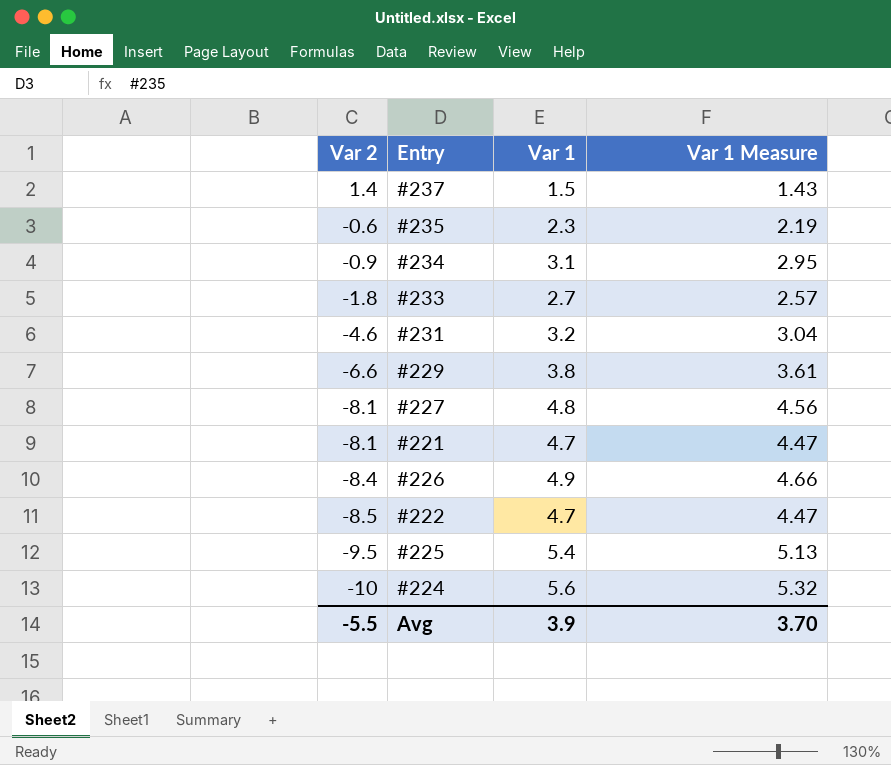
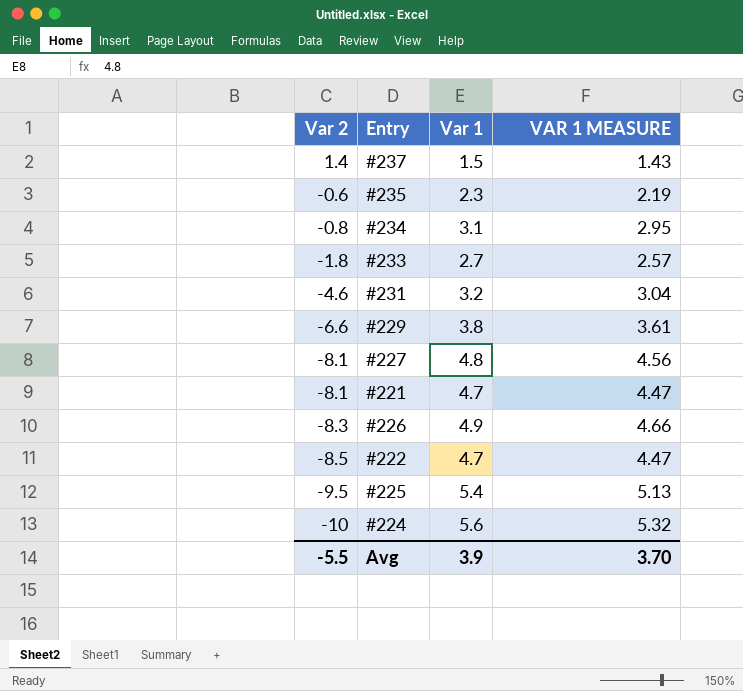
column name: Var 1 Measure -> VAR 1 MEASURE
#234 | Var 2: -0.9 -> -0.8
#226 | Var 2: -8.4 -> -8.3

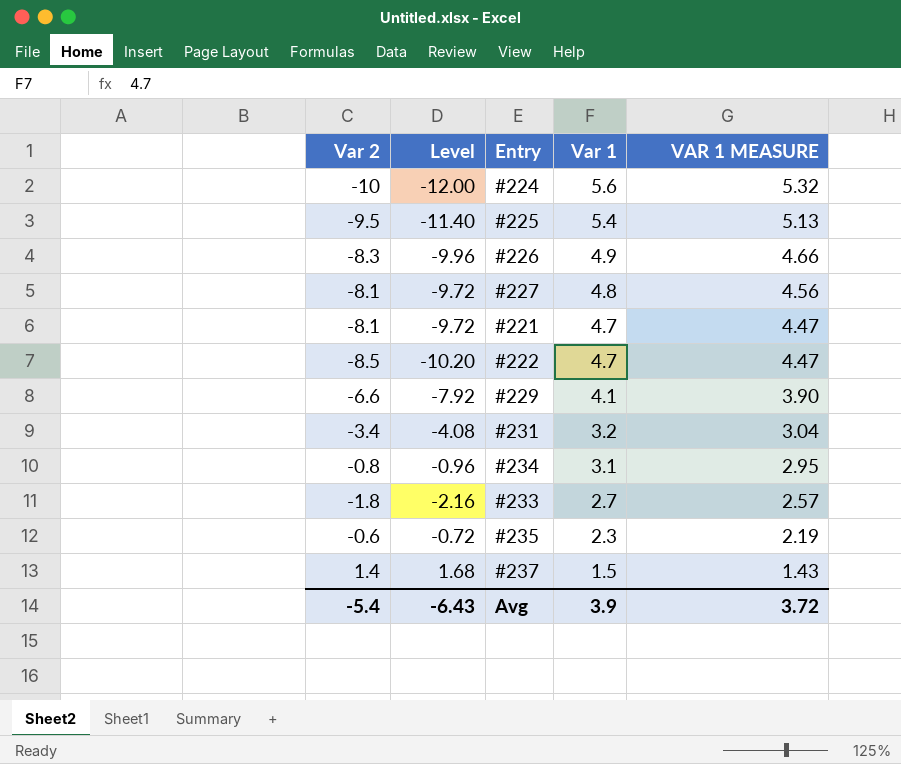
row order: Var 2 descending -> Var 1 descending
column Level | formula: none -> [Var 2] * 1.2
#229 | Var 1: 3.8 -> 4.1
#229 | VAR 1 MEASURE: 3.61 -> 3.90
#231 | Var 2: -4.6 -> -3.4
Avg | Var 2: -5.5 -> -5.4
Avg | VAR 1 MEASURE: 3.70 -> 3.72

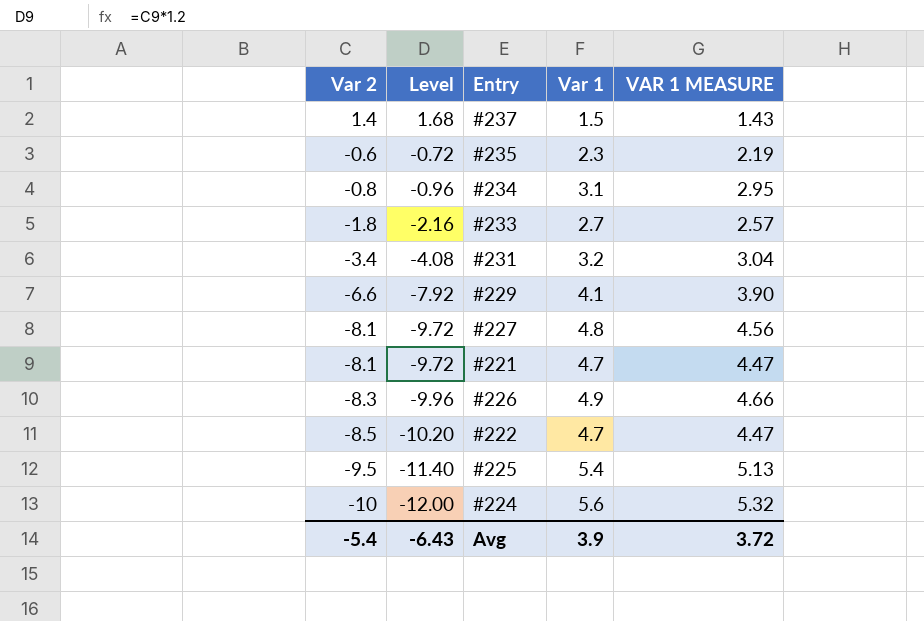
row order: Var 1 descending -> Var 2 descending

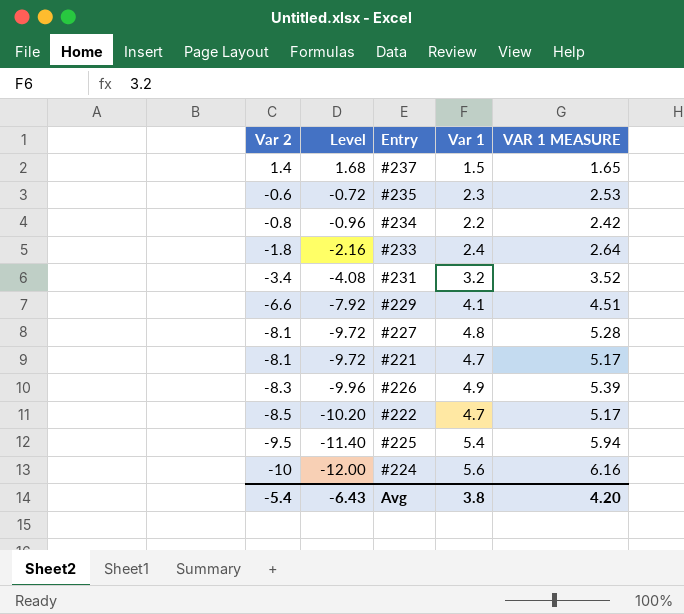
column VAR 1 MEASURE | formula: [Var 1] * 0.95 -> [Var 1] * 1.1
#234 | Var 1: 3.1 -> 2.2
#233 | Var 1: 2.7 -> 2.4
Avg | Var 1: 3.9 -> 3.8
Avg | VAR 1 MEASURE: 3.72 -> 4.20

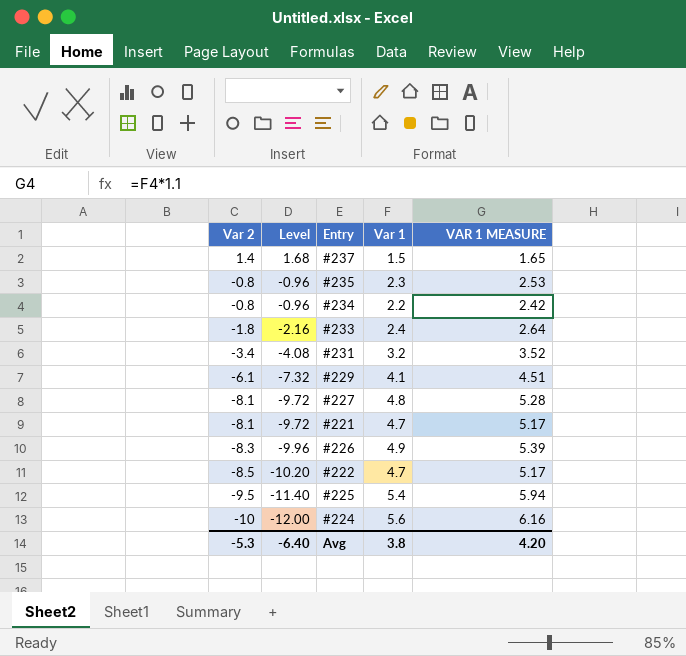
#235 | Var 2: -0.6 -> -0.8
#235 | Level: -0.72 -> -0.96
#229 | Var 2: -6.6 -> -6.1
#229 | Level: -7.92 -> -7.32
Avg | Var 2: -5.4 -> -5.3
Avg | Level: -6.43 -> -6.40

